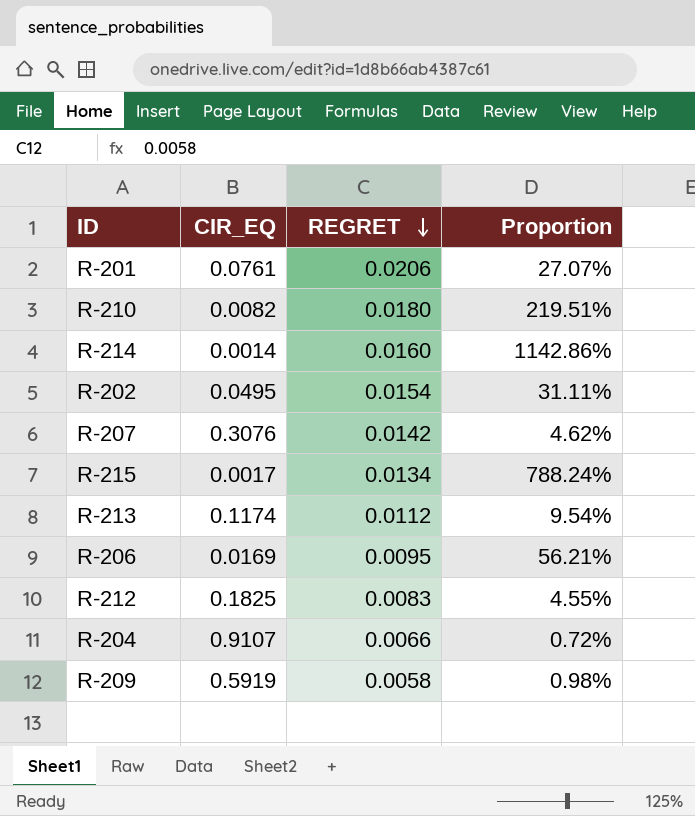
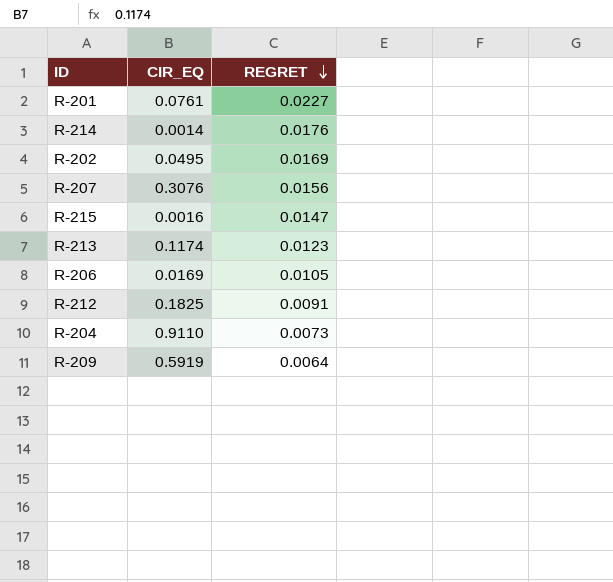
column Proportion | formula: [REGRET] / [CIR_EQ] -> none
row R-210: 0.0082 | 0.0180 | 219.51% -> none
R-201 | REGRET: 0.0206 -> 0.0227
R-214 | REGRET: 0.0160 -> 0.0176
R-202 | REGRET: 0.0154 -> 0.0169
R-207 | REGRET: 0.0142 -> 0.0156
R-215 | CIR_EQ: 0.0017 -> 0.0016
R-215 | REGRET: 0.0134 -> 0.0147
R-213 | REGRET: 0.0112 -> 0.0123
R-206 | REGRET: 0.0095 -> 0.0105
R-212 | REGRET: 0.0083 -> 0.0091
R-204 | CIR_EQ: 0.9107 -> 0.9110
R-204 | REGRET: 0.0066 -> 0.0073
R-209 | REGRET: 0.0058 -> 0.0064

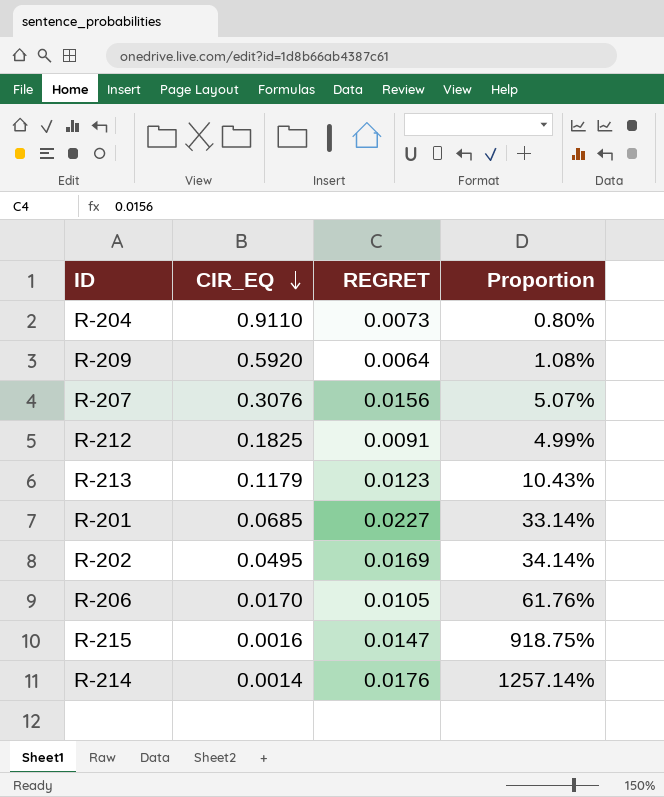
row order: REGRET descending -> CIR_EQ descending
column Proportion | formula: none -> [REGRET] / [CIR_EQ]
R-209 | CIR_EQ: 0.5919 -> 0.5920
R-213 | CIR_EQ: 0.1174 -> 0.1179
R-201 | CIR_EQ: 0.0761 -> 0.0685
R-206 | CIR_EQ: 0.0169 -> 0.0170

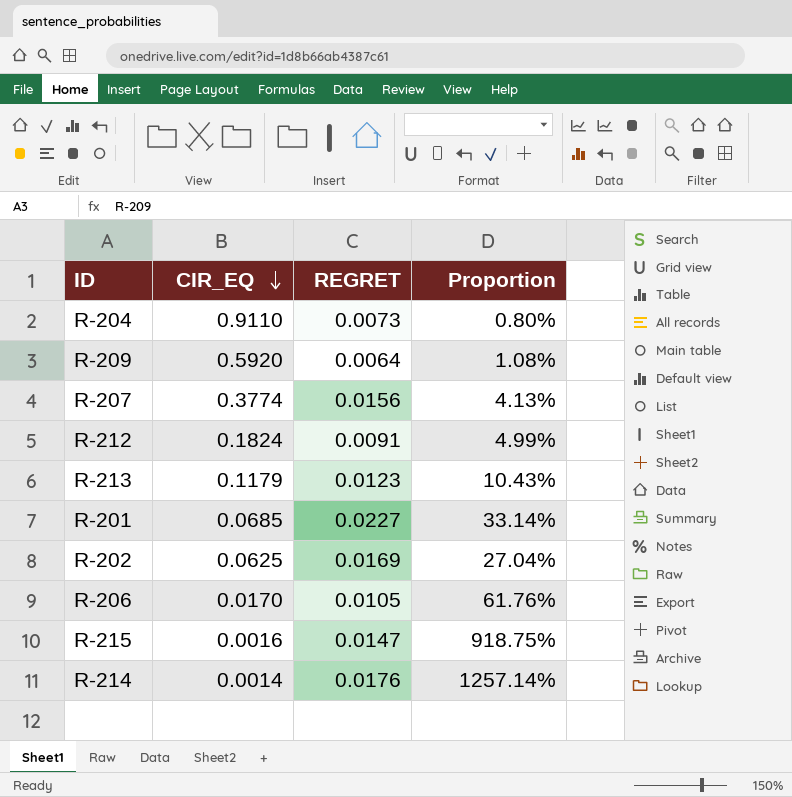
R-207 | CIR_EQ: 0.3076 -> 0.3774
R-207 | Proportion: 5.07% -> 4.13%
R-212 | CIR_EQ: 0.1825 -> 0.1824
R-202 | CIR_EQ: 0.0495 -> 0.0625
R-202 | Proportion: 34.14% -> 27.04%

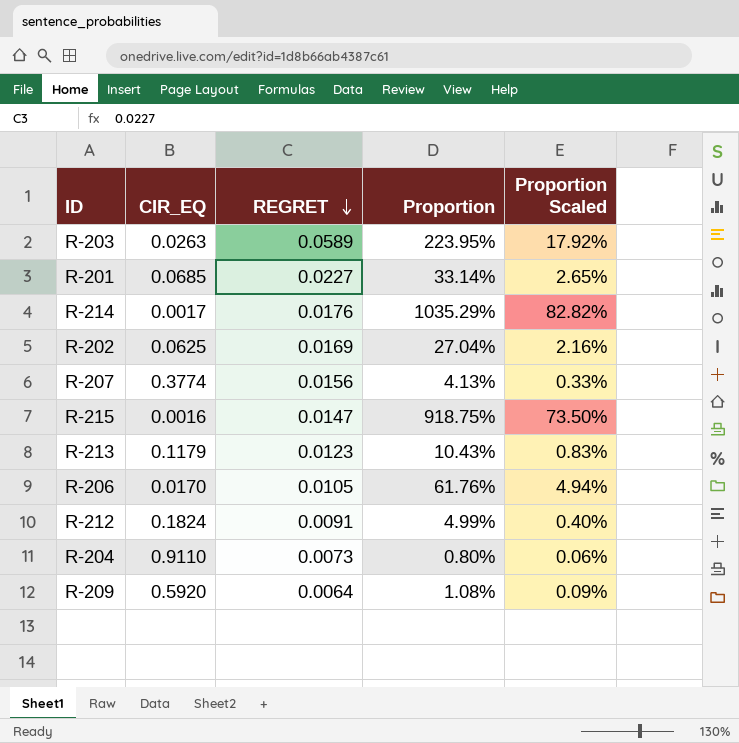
row order: CIR_EQ descending -> REGRET descending
column Proportion Scaled | formula: none -> [Proportion] * 0.08
row R-203: none -> 0.0263 | 0.0589 | 223.95% | 17.92%
R-214 | CIR_EQ: 0.0014 -> 0.0017
R-214 | Proportion: 1257.14% -> 1035.29%

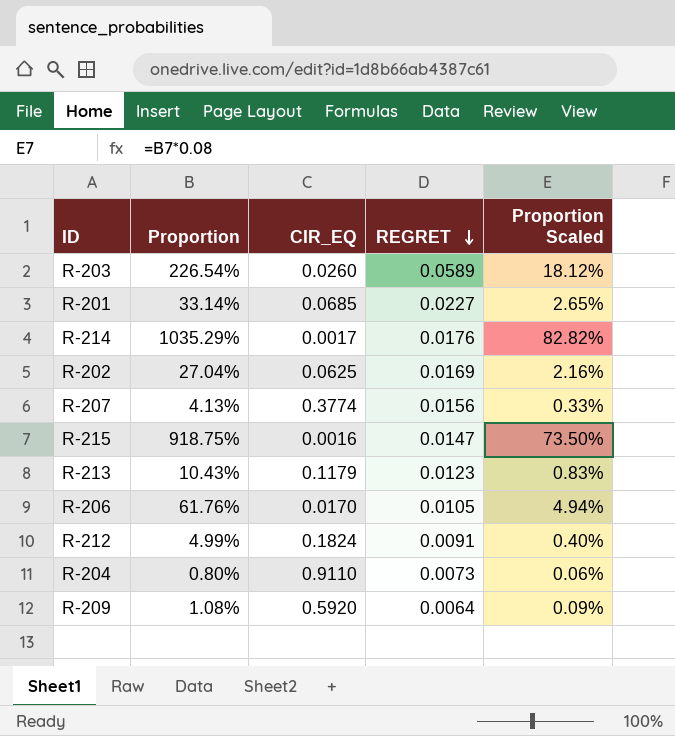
column Proportion | position: 4 -> 2
R-203 | Proportion: 223.95% -> 226.54%
R-203 | CIR_EQ: 0.0263 -> 0.0260
R-203 | Proportion Scaled: 17.92% -> 18.12%

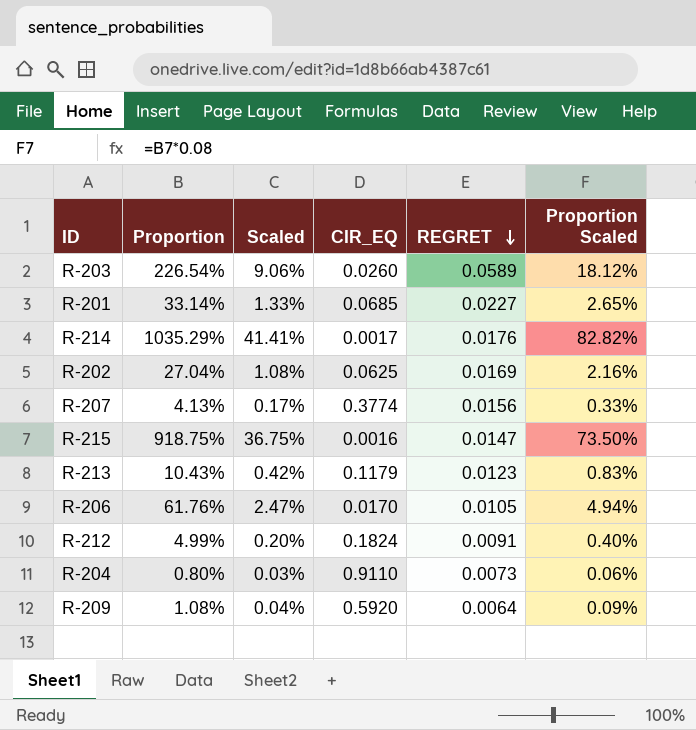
column Scaled | formula: none -> [Proportion] * 0.04

